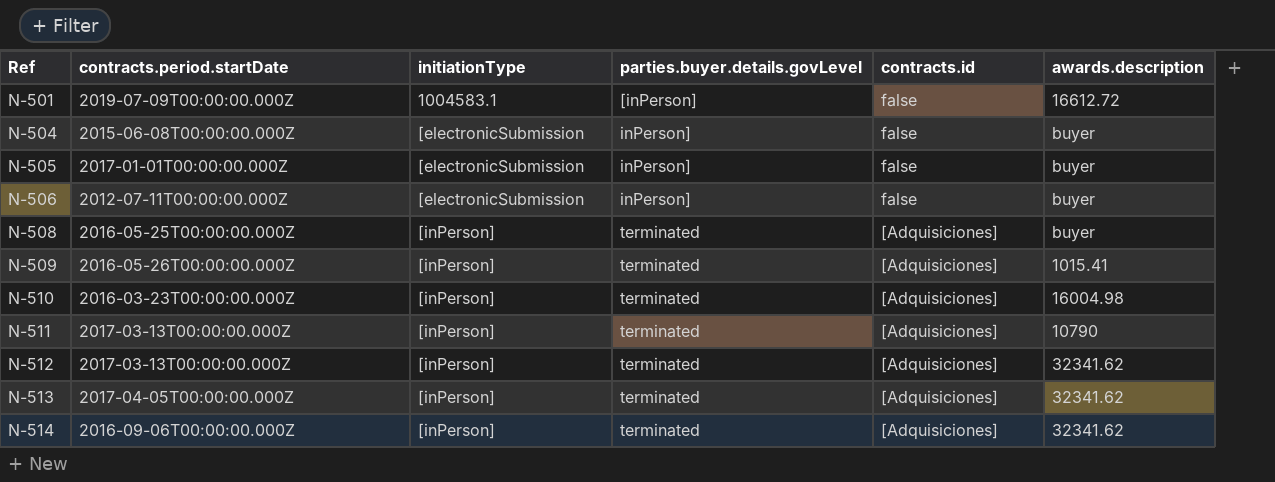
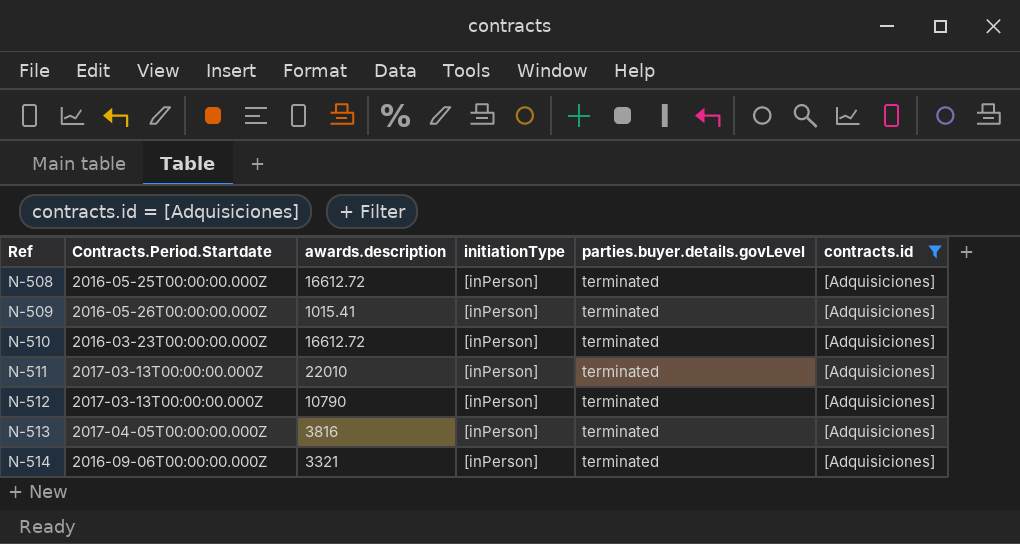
filter: none -> contracts.id = [Adquisiciones]
column name: contracts.period.startDate -> Contracts.Period.Startdate
column awards.description | position: 6 -> 3
N-508 | awards.description: buyer -> 16612.72
N-510 | awards.description: 16004.98 -> 16612.72
N-511 | awards.description: 10790 -> 22010
N-512 | awards.description: 32341.62 -> 10790
N-513 | awards.description: 32341.62 -> 3816
N-514 | awards.description: 32341.62 -> 3321

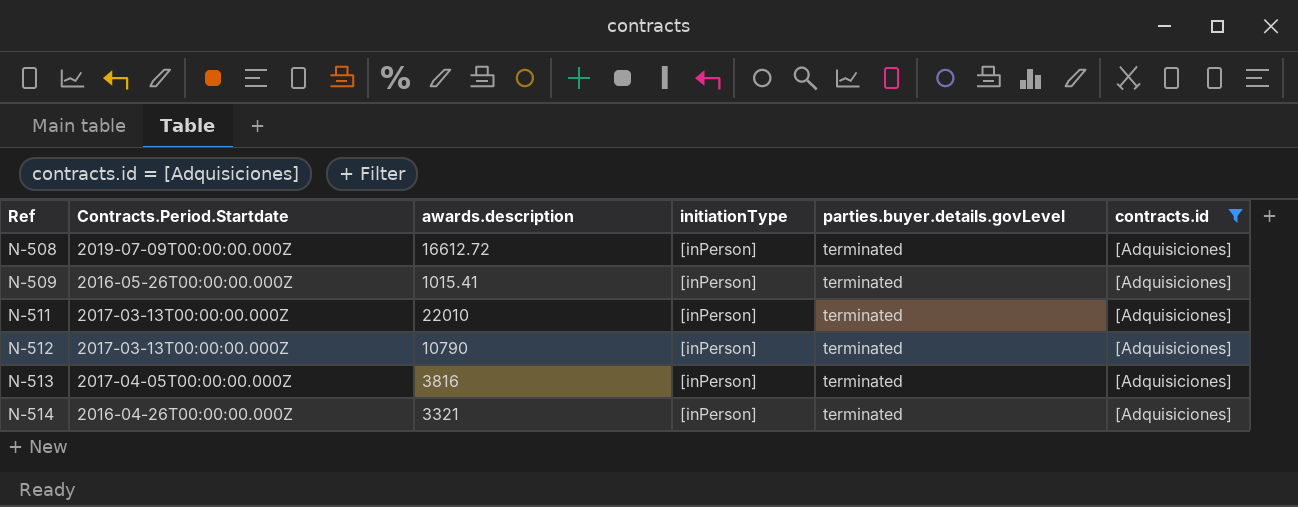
row N-510: 2016-03-23T00:00:00.000Z | 16612.72 | [inPerson] | terminated | [Adquisiciones] -> none
N-508 | Contracts.Period.Startdate: 2016-05-25T00:00:00.000Z -> 2019-07-09T00:00:00.000Z
N-514 | Contracts.Period.Startdate: 2016-09-06T00:00:00.000Z -> 2016-04-26T00:00:00.000Z

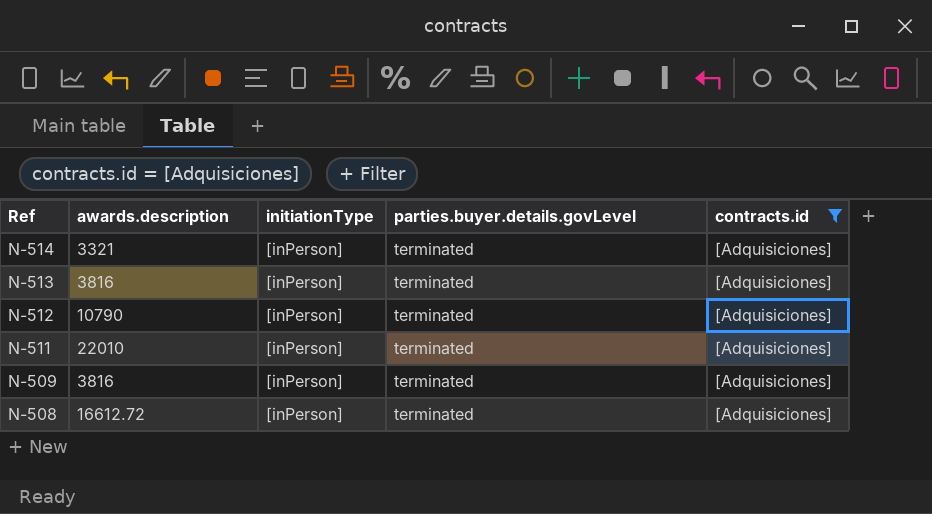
row order: Ref ascending -> Ref descending
column Contracts.Period.Startdate | position: 2 -> none
N-509 | awards.description: 1015.41 -> 3816

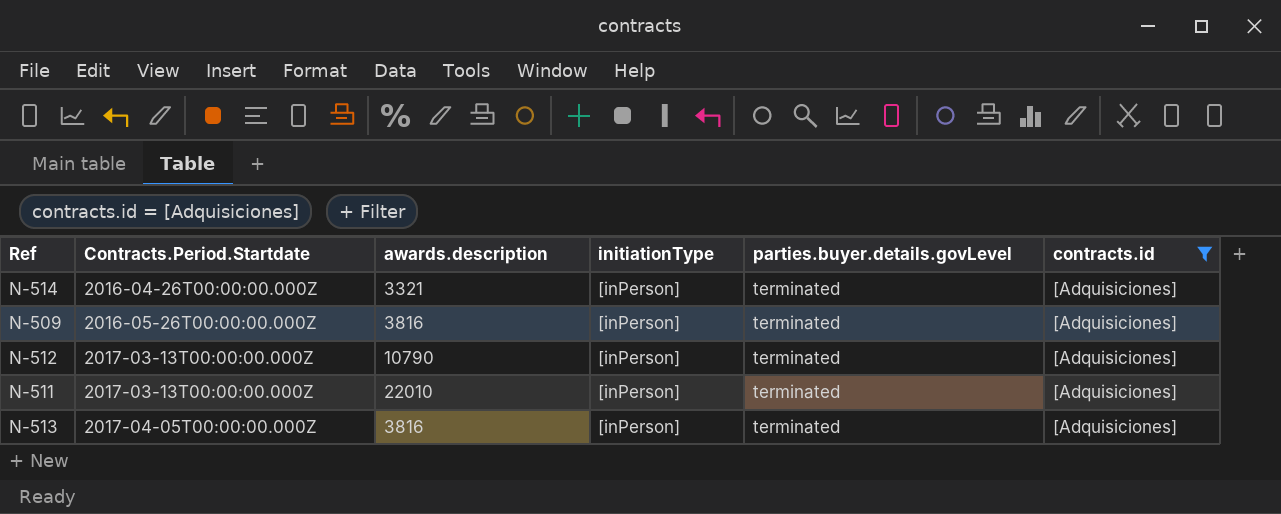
row order: Ref descending -> Contracts.Period.Startdate ascending
column Contracts.Period.Startdate | position: none -> 2
row N-508: 16612.72 | [inPerson] | terminated | [Adquisiciones] -> none

